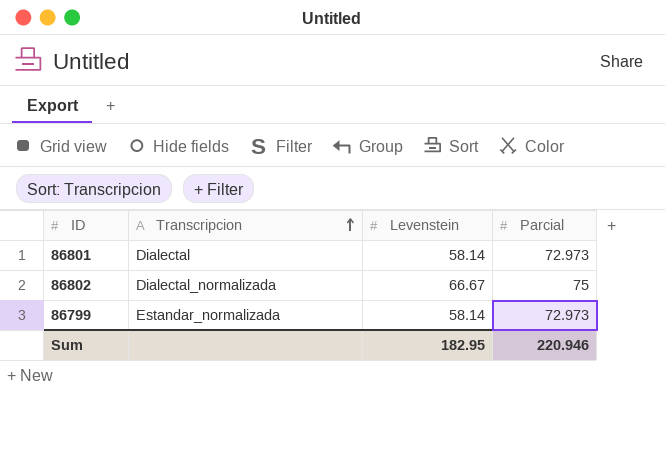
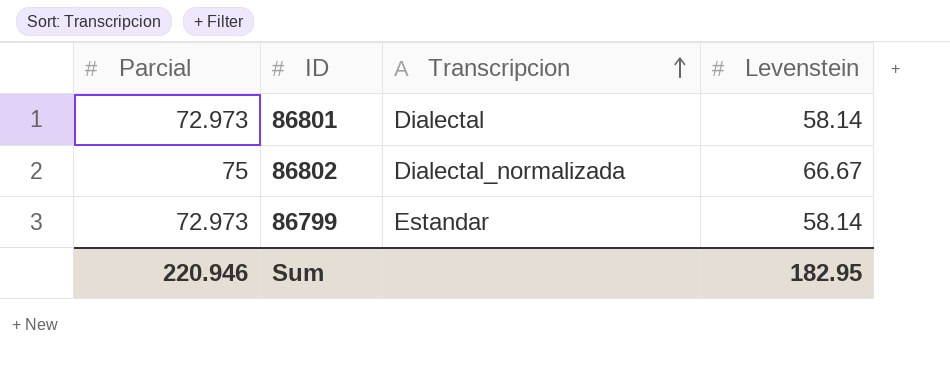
column Parcial | position: 4 -> 1
86799 | Transcripcion: Estandar_normalizada -> Estandar

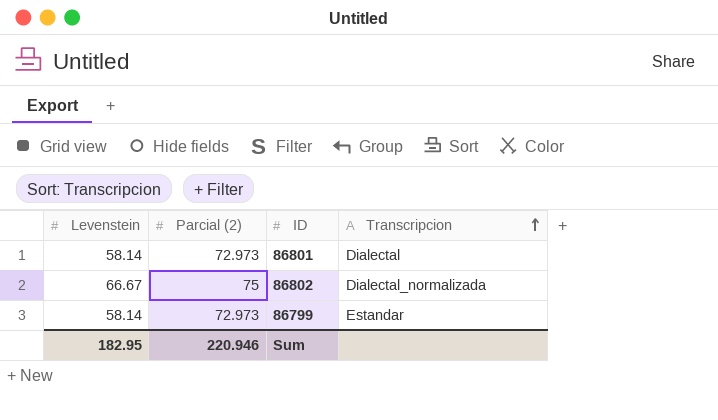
column Levenstein | position: 4 -> 1
column name: Parcial -> Parcial (2)

